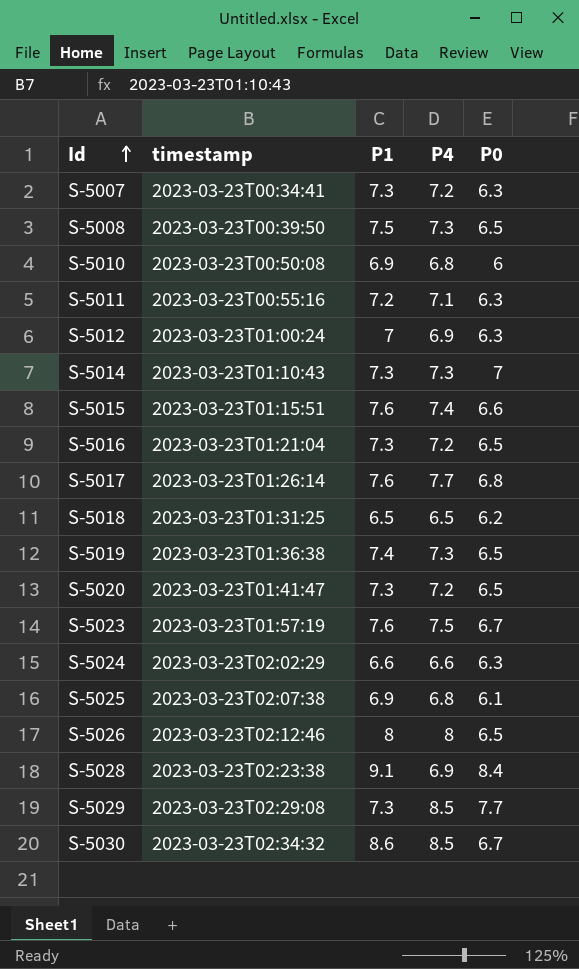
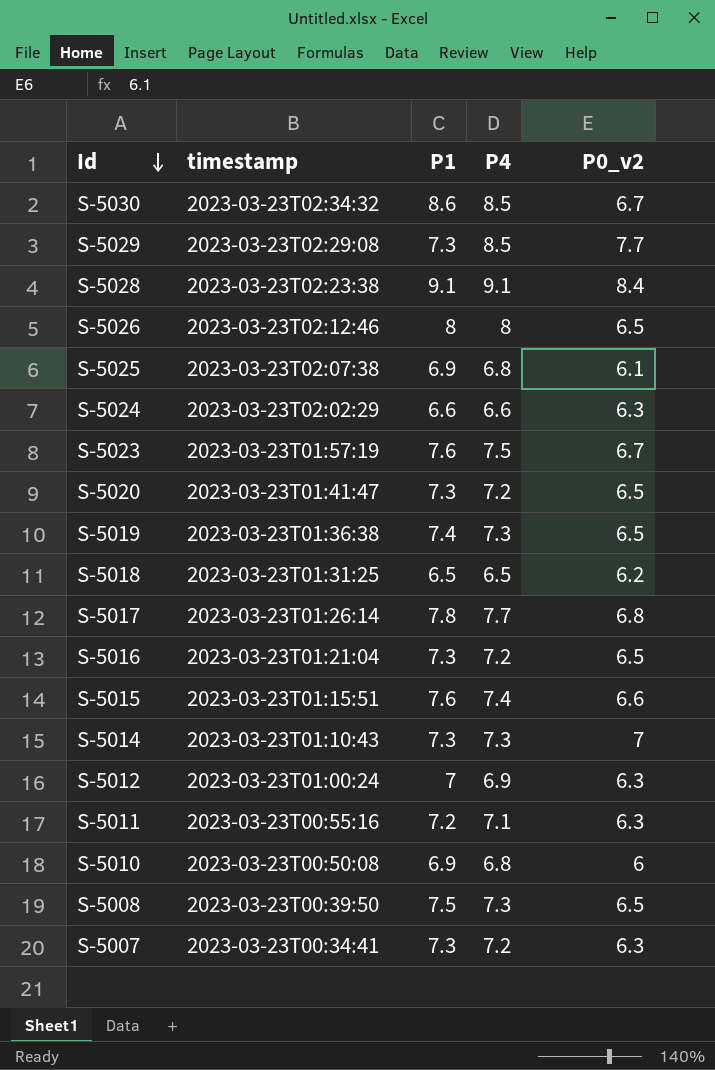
row order: Id ascending -> Id descending
column name: P0 -> P0_v2
S-5028 | P4: 6.9 -> 9.1
S-5017 | P1: 7.6 -> 7.8

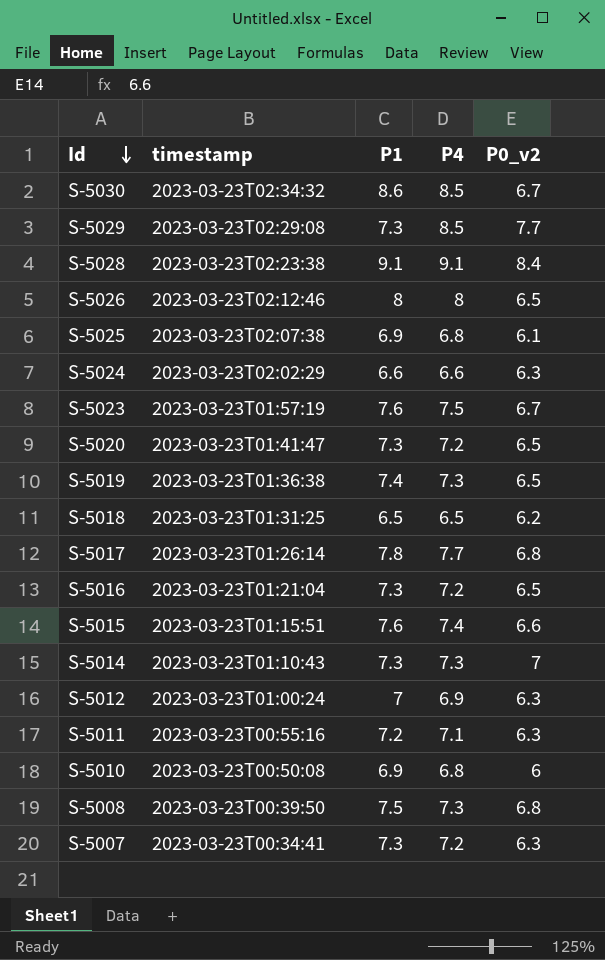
S-5008 | P0_v2: 6.5 -> 6.8

